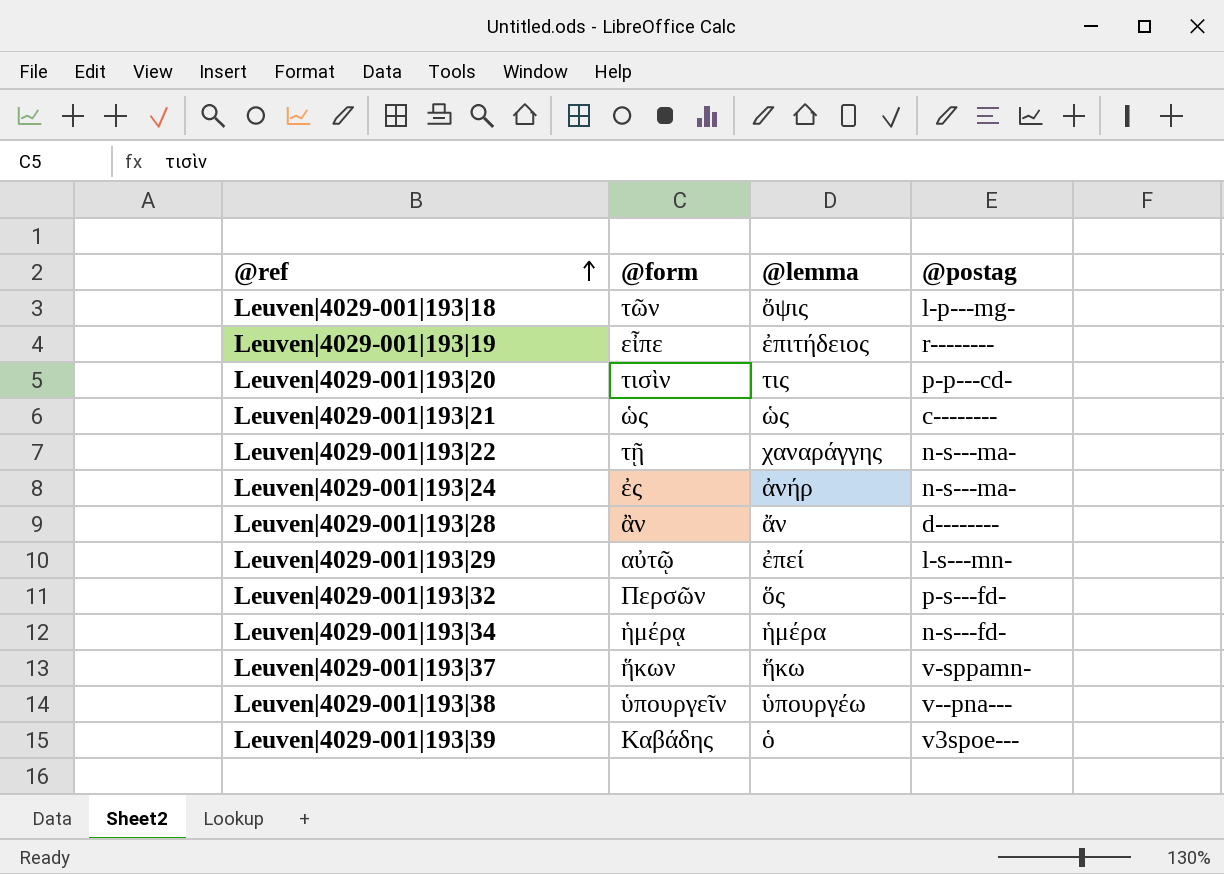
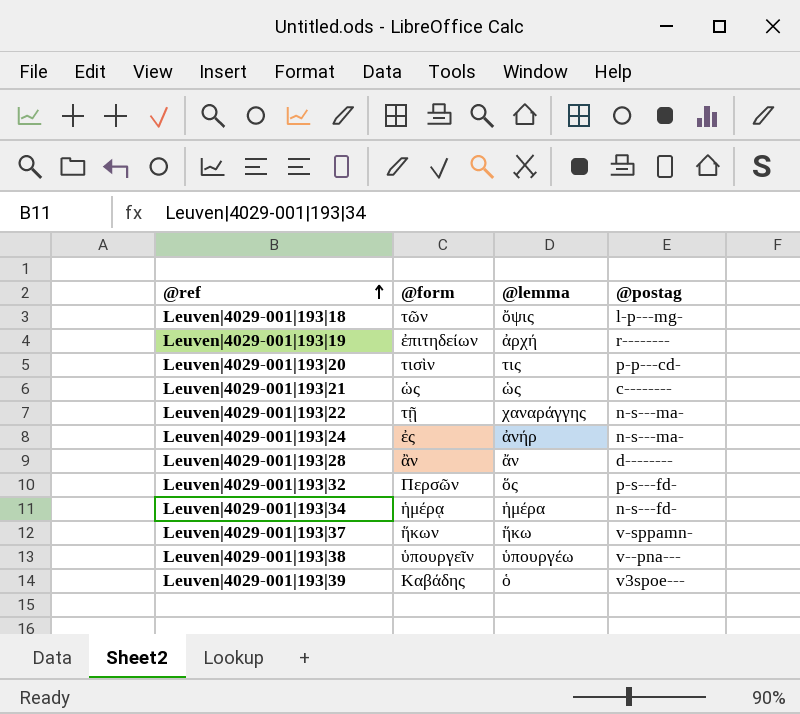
row Leuven|4029-001|193|29: αὐτῷ | ἐπεί | l-s---mn- -> none
Leuven|4029-001|193|19 | @form: εἶπε -> ἐπιτηδείων
Leuven|4029-001|193|19 | @lemma: ἐπιτήδειος -> ἀρχή

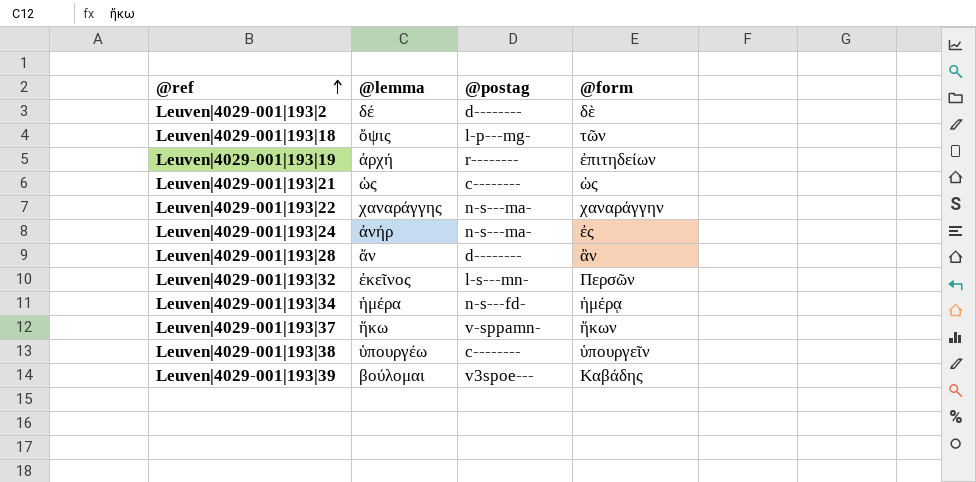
column @form | position: 2 -> 4
row Leuven|4029-001|193|20: τισὶν | τις | p-p---cd- -> none
row Leuven|4029-001|193|2: none -> δέ | d-------- | δὲ
Leuven|4029-001|193|22 | @form: τῇ -> χαναράγγην
Leuven|4029-001|193|32 | @lemma: ὅς -> ἐκεῖνος
Leuven|4029-001|193|32 | @postag: p-s---fd- -> l-s---mn-
Leuven|4029-001|193|38 | @postag: v--pna--- -> c--------
Leuven|4029-001|193|39 | @lemma: ὁ -> βούλομαι

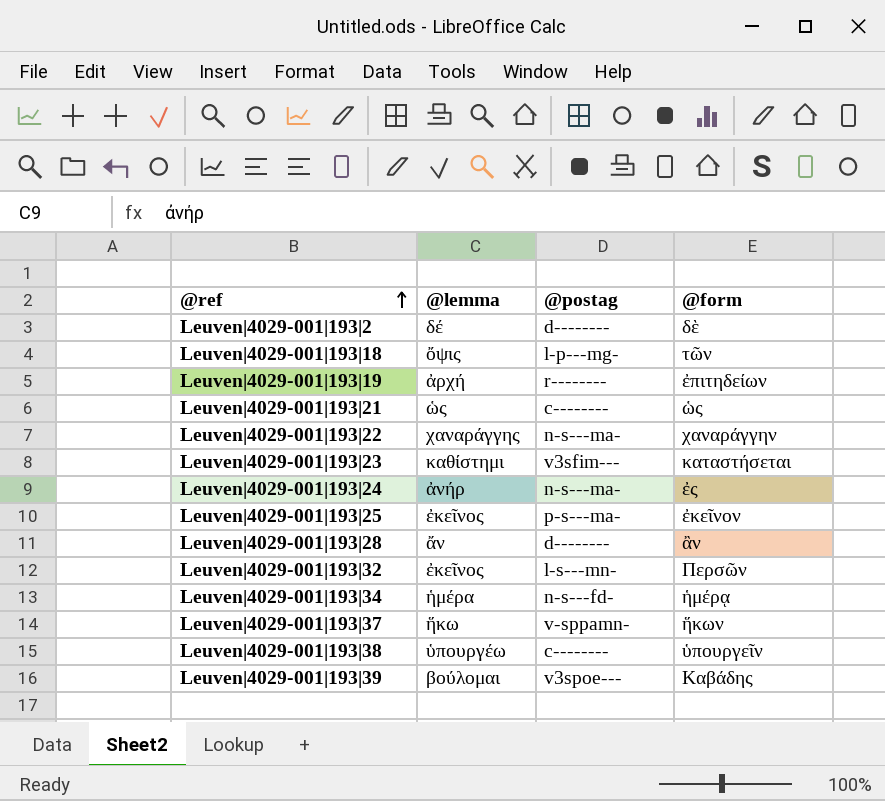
row Leuven|4029-001|193|23: none -> καθίστημι | v3sfim--- | καταστήσεται
row Leuven|4029-001|193|25: none -> ἐκεῖνος | p-s---ma- | ἐκεῖνον

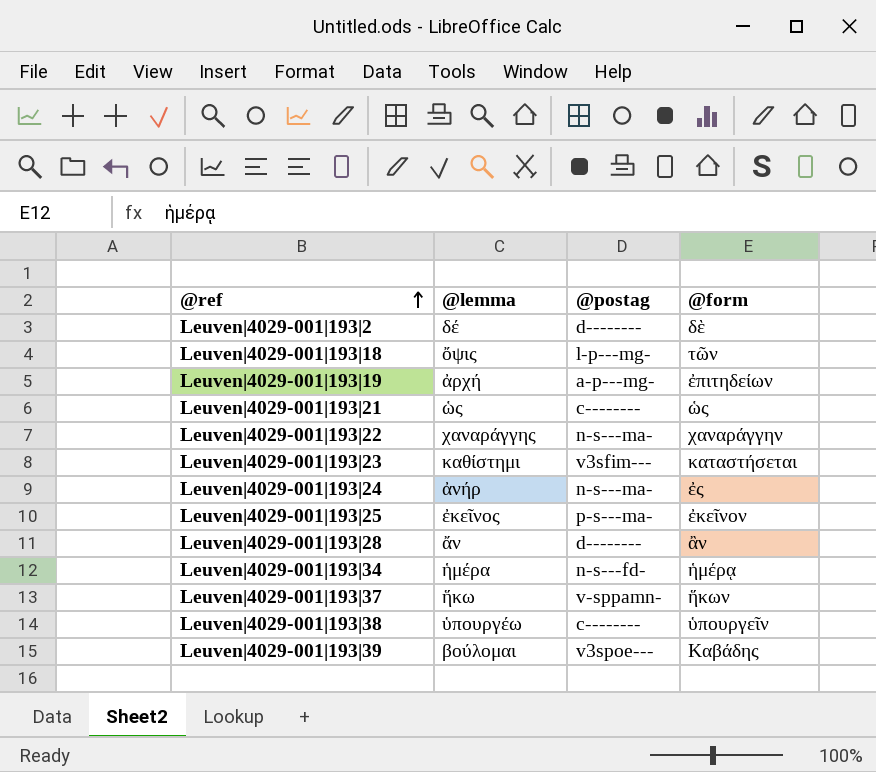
row Leuven|4029-001|193|32: ἐκεῖνος | l-s---mn- | Περσῶν -> none
Leuven|4029-001|193|19 | @postag: r-------- -> a-p---mg-

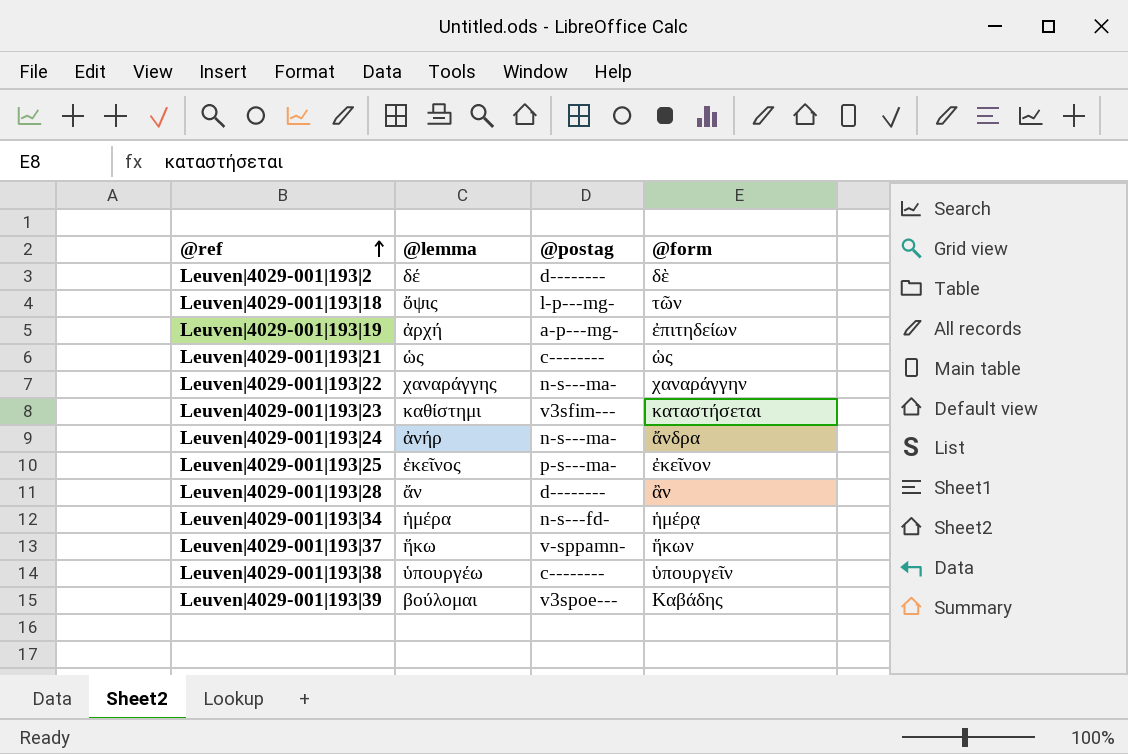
Leuven|4029-001|193|24 | @form: ἐς -> ἄνδρα

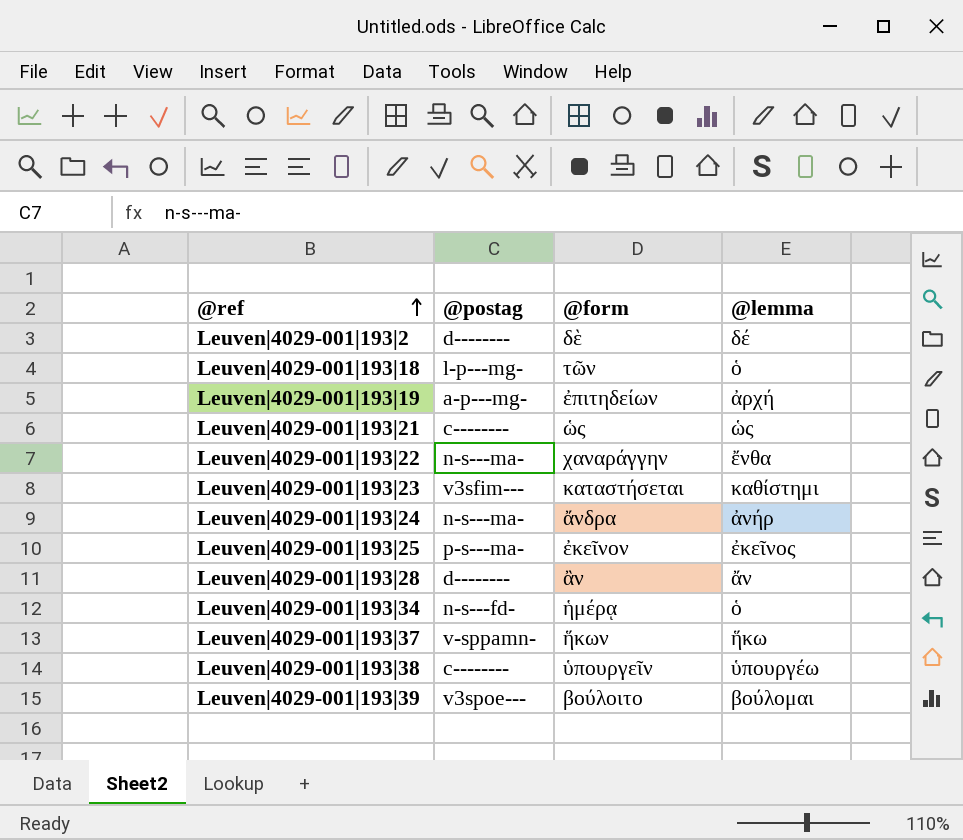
column @lemma | position: 2 -> 4
Leuven|4029-001|193|18 | @lemma: ὄψις -> ὁ
Leuven|4029-001|193|22 | @lemma: χαναράγγης -> ἔνθα
Leuven|4029-001|193|34 | @lemma: ἡμέρα -> ὁ
Leuven|4029-001|193|39 | @form: Καβάδης -> βούλοιτο

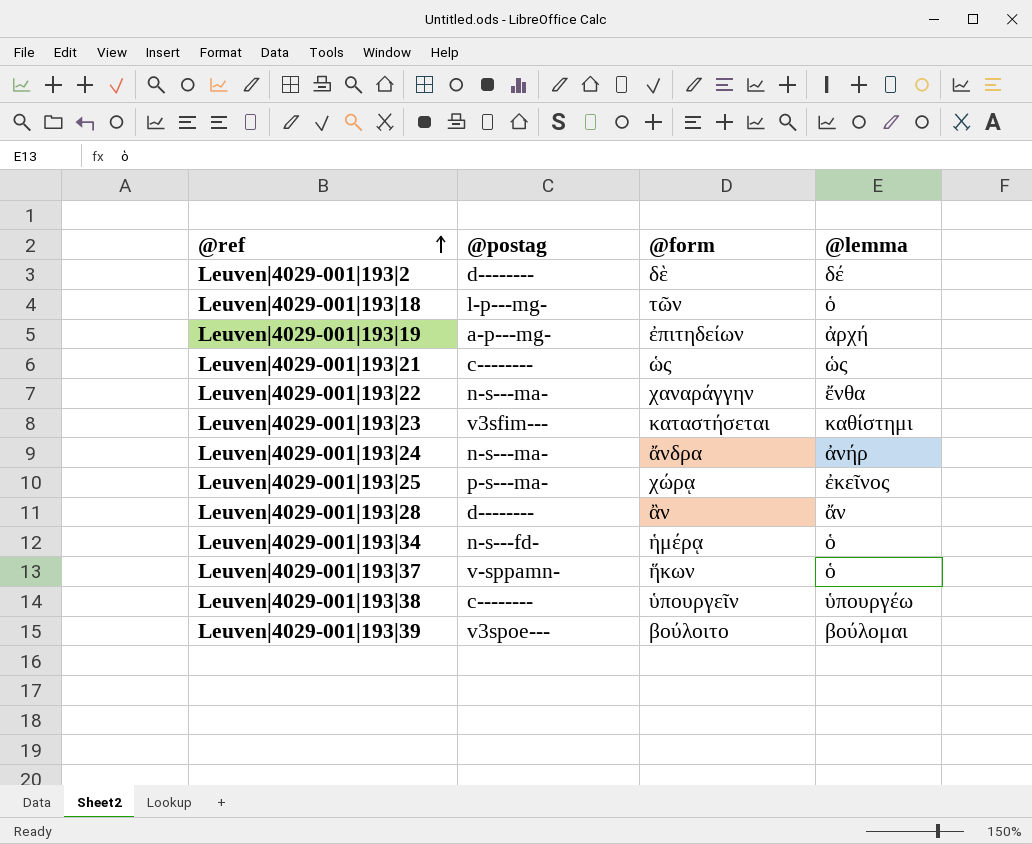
Leuven|4029-001|193|25 | @form: ἐκεῖνον -> χώρᾳ
Leuven|4029-001|193|37 | @lemma: ἥκω -> ὁ

